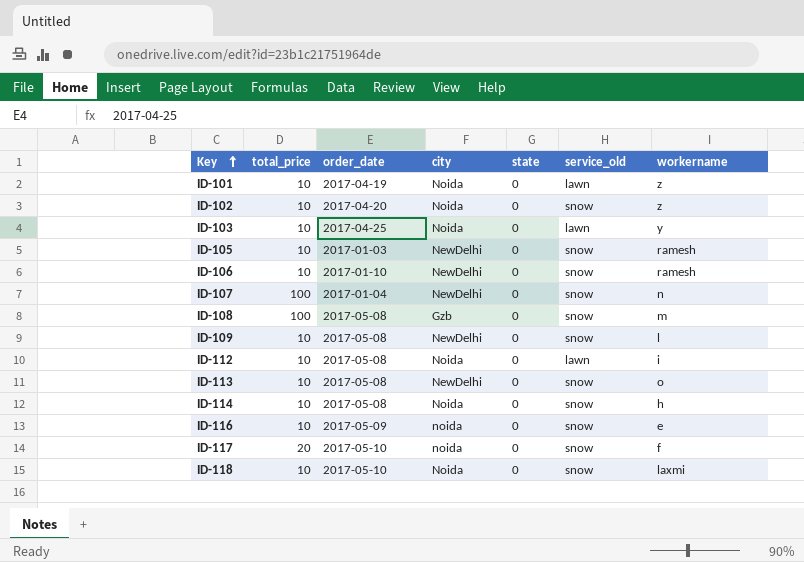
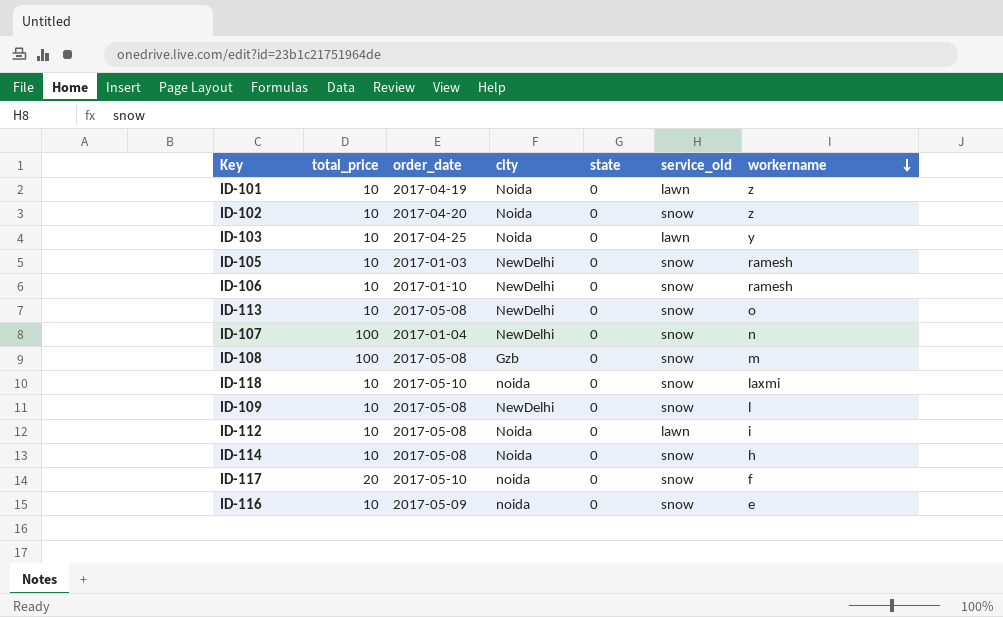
row order: Key ascending -> workername descending
ID-118 | city: Noida -> noida

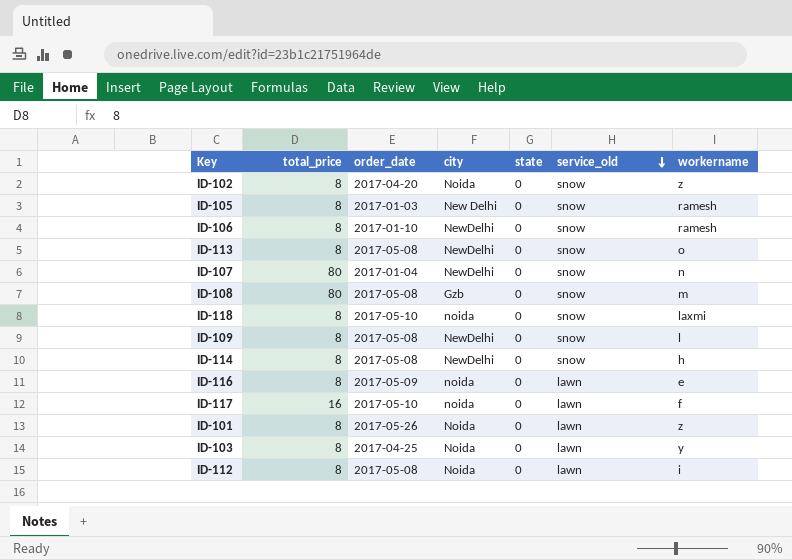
row order: workername descending -> service_old descending
ID-102 | total_price: 10 -> 8
ID-105 | total_price: 10 -> 8
ID-105 | city: NewDelhi -> New Delhi
ID-106 | total_price: 10 -> 8
ID-113 | total_price: 10 -> 8
ID-107 | total_price: 100 -> 80
ID-108 | total_price: 100 -> 80
ID-118 | total_price: 10 -> 8
ID-109 | total_price: 10 -> 8
ID-114 | total_price: 10 -> 8
ID-114 | city: Noida -> NewDelhi
ID-116 | total_price: 10 -> 8
ID-116 | service_old: snow -> lawn
ID-117 | total_price: 20 -> 16
ID-117 | service_old: snow -> lawn
ID-101 | total_price: 10 -> 8
ID-101 | order_date: 2017-04-19 -> 2017-05-26
ID-103 | total_price: 10 -> 8
ID-112 | total_price: 10 -> 8

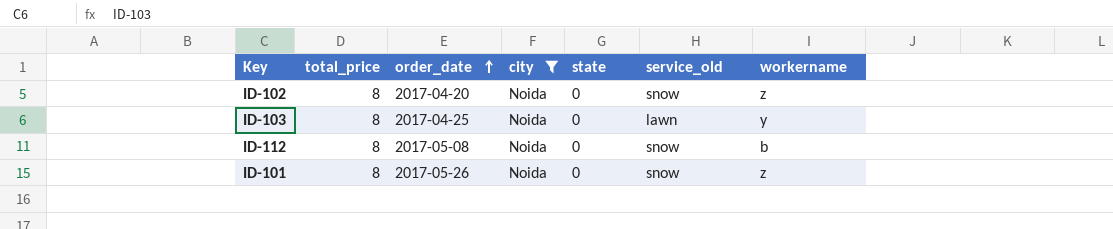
filter: none -> city = Noida
row order: service_old descending -> order_date ascending
ID-112 | service_old: lawn -> snow
ID-112 | workername: i -> b
ID-101 | service_old: lawn -> snow

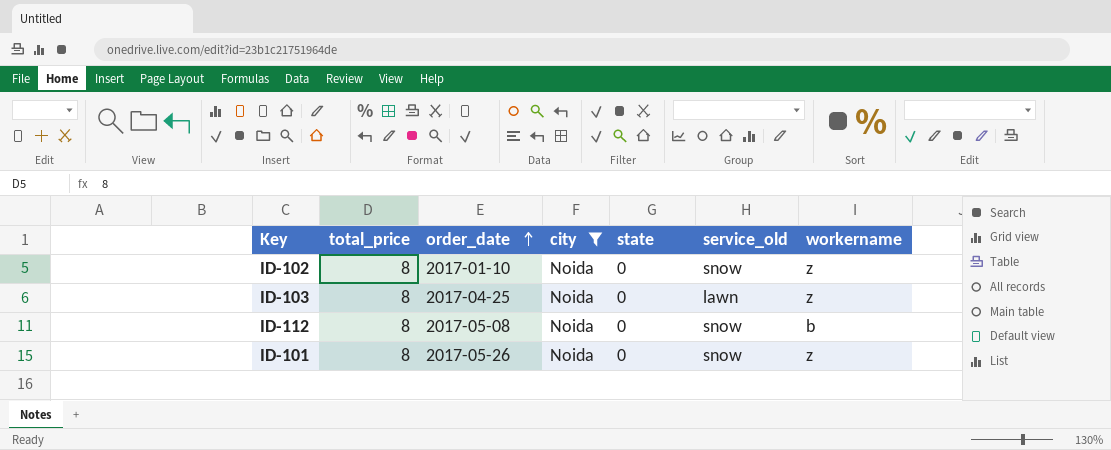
ID-102 | order_date: 2017-04-20 -> 2017-01-10
ID-103 | workername: y -> z

